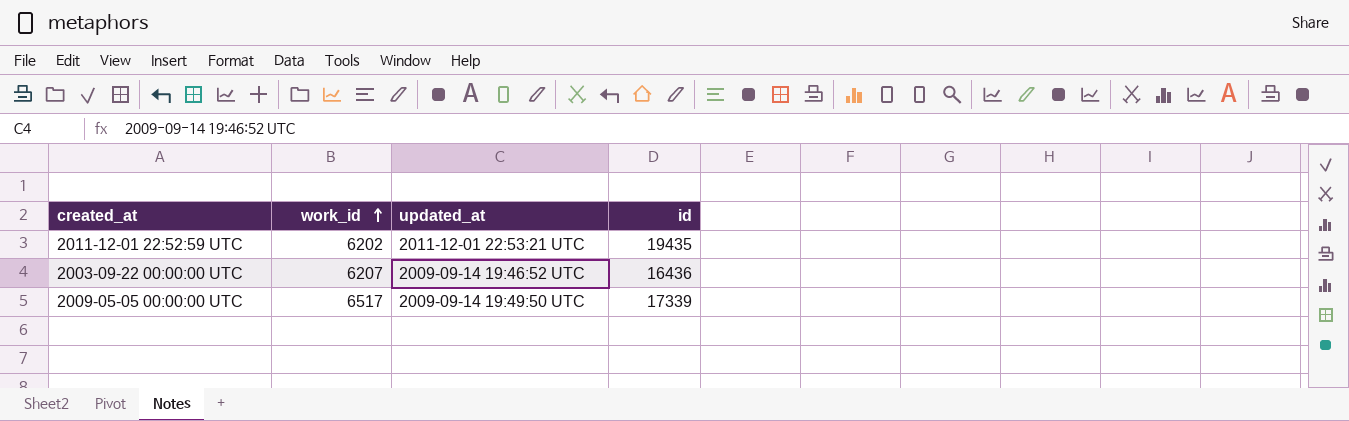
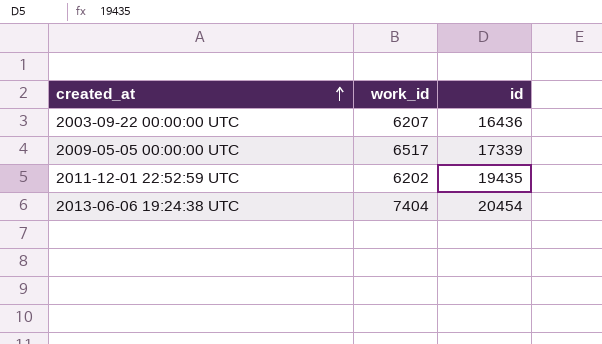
row order: work_id ascending -> created_at ascending
column updated_at | position: 3 -> none
row 2013-06-06 19:24:38 UTC: none -> 7404 | 20454

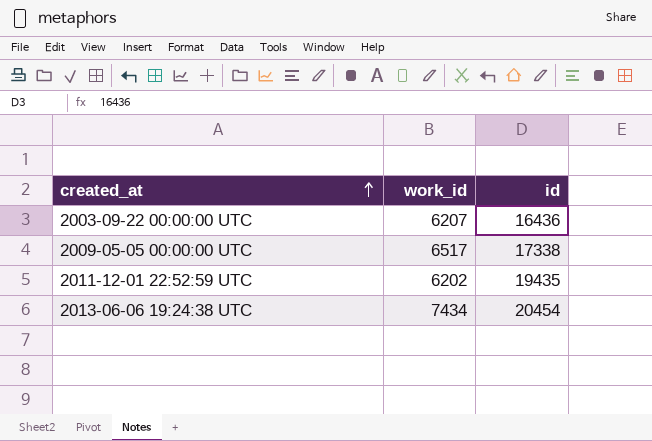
2009-05-05 00:00:00 UTC | id: 17339 -> 17338
2013-06-06 19:24:38 UTC | work_id: 7404 -> 7434

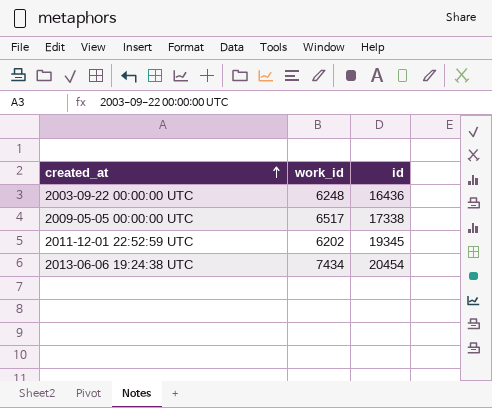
2003-09-22 00:00:00 UTC | work_id: 6207 -> 6248
2011-12-01 22:52:59 UTC | id: 19435 -> 19345

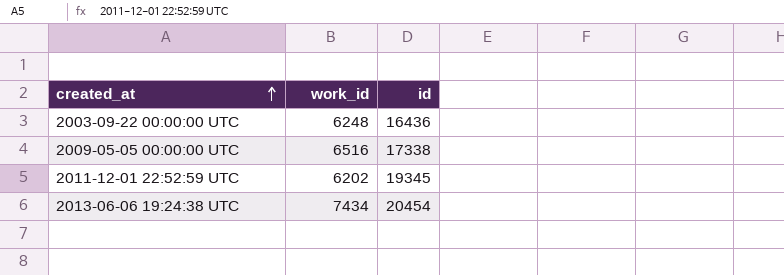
2009-05-05 00:00:00 UTC | work_id: 6517 -> 6516

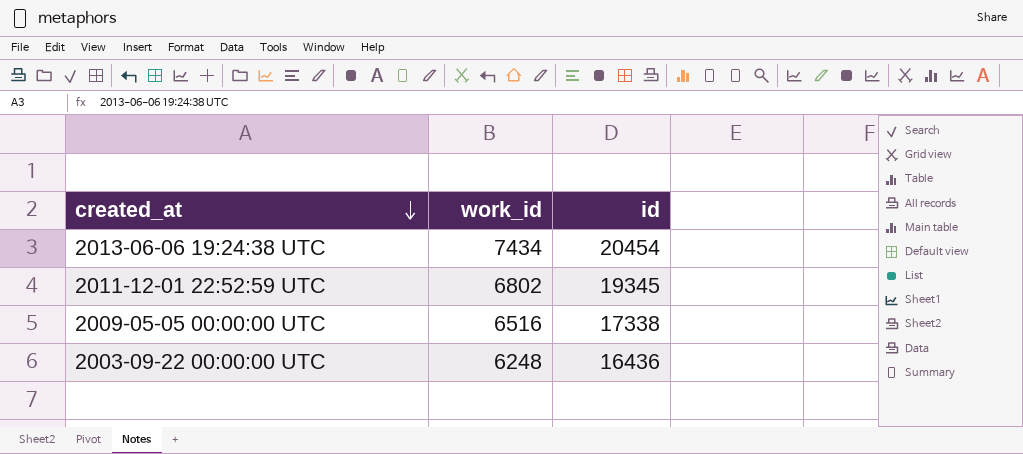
row order: created_at ascending -> created_at descending
2011-12-01 22:52:59 UTC | work_id: 6202 -> 6802

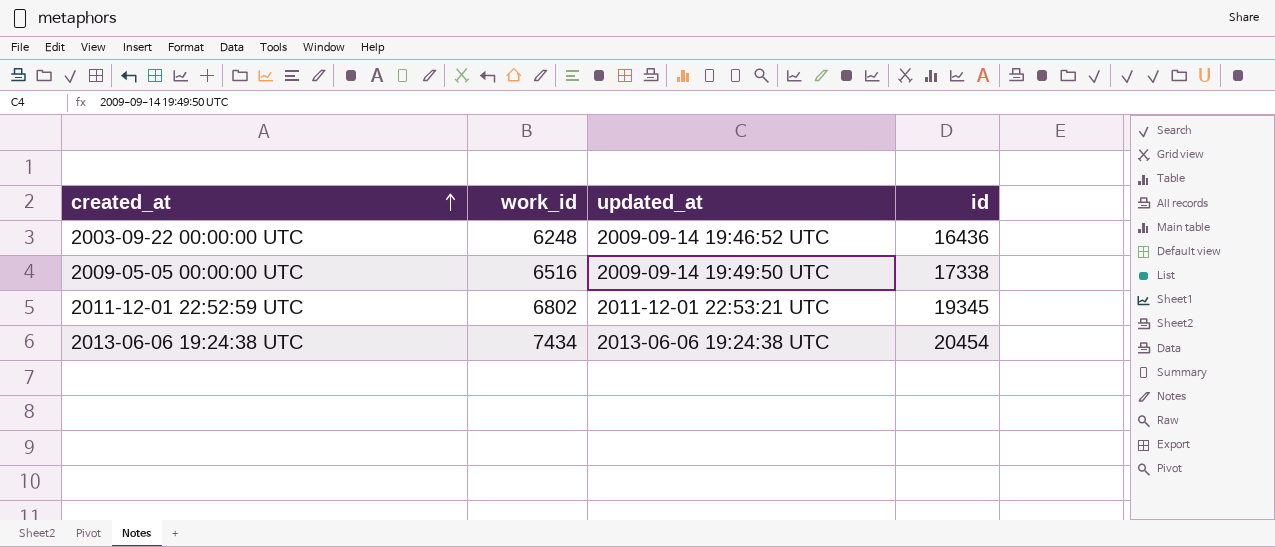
row order: created_at descending -> created_at ascending
column updated_at | position: none -> 3

